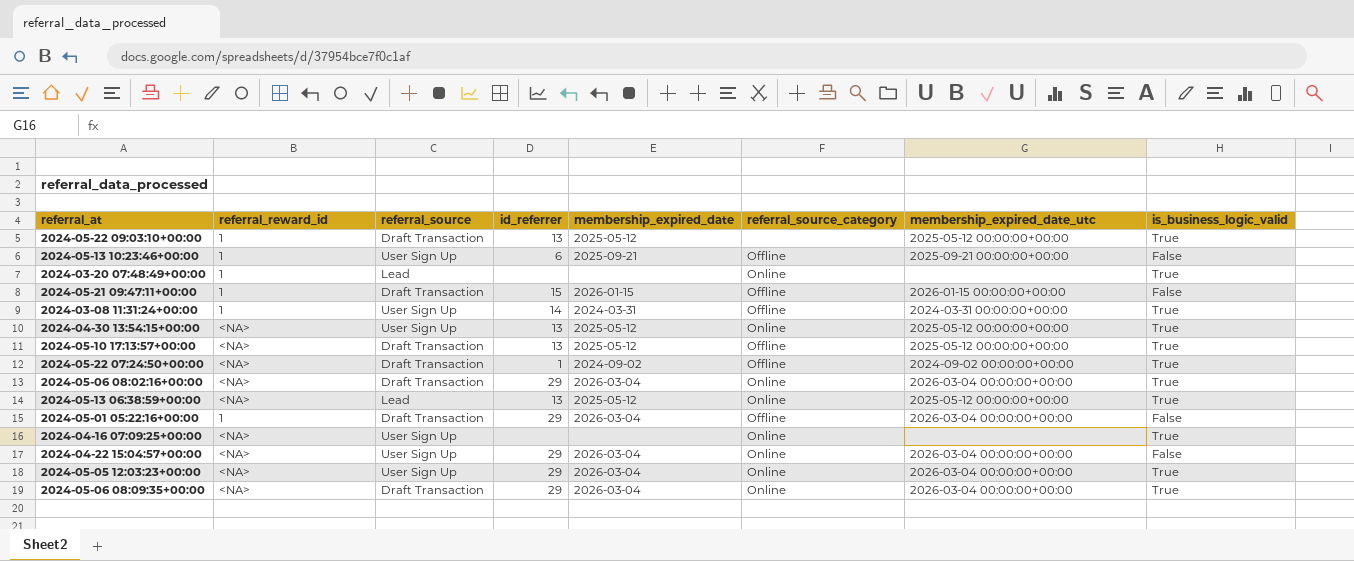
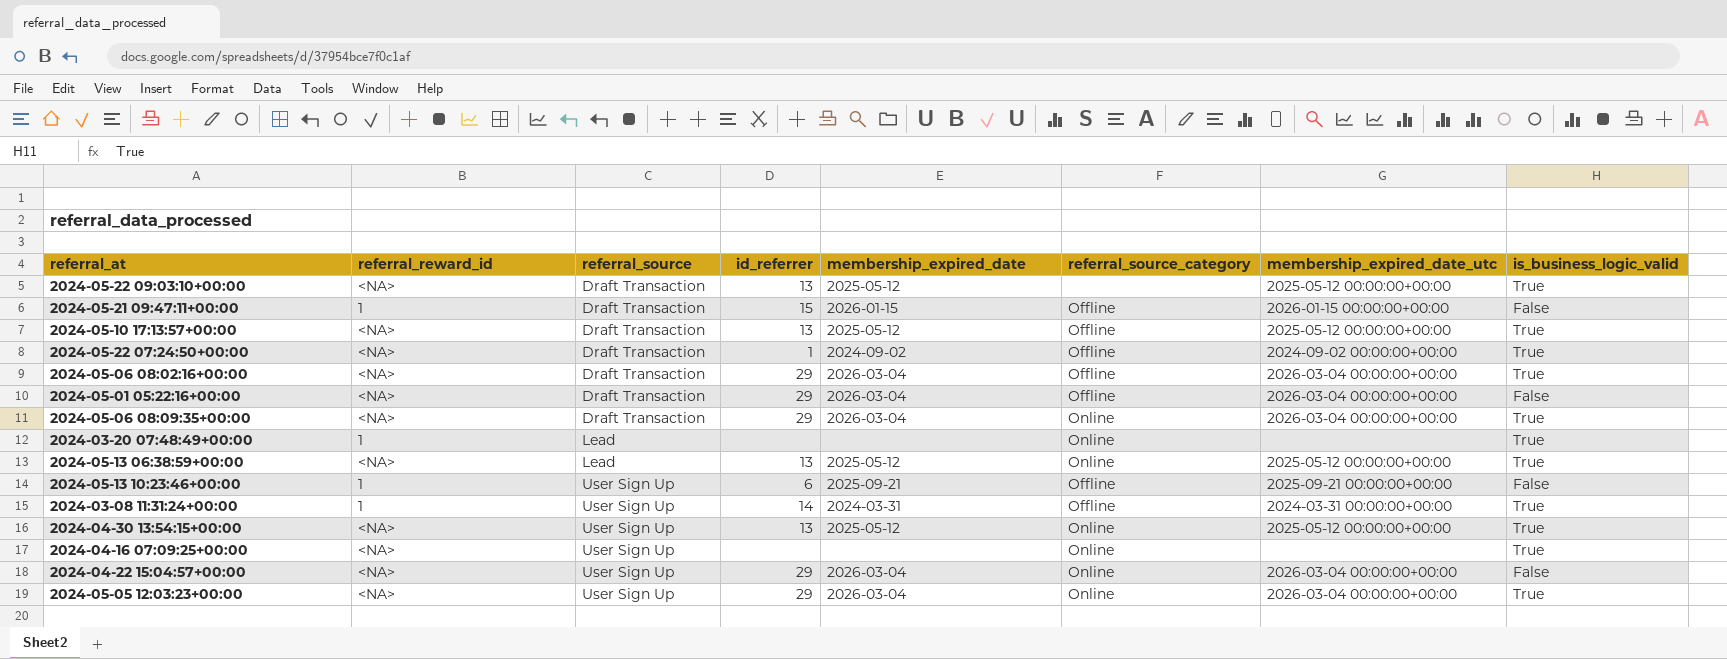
row order: none -> referral_source ascending
2024-05-22 09:03:10+00:00 | referral_reward_id: 1 -> <NA>
2024-05-06 08:02:16+00:00 | referral_source_category: Online -> Offline
2024-05-01 05:22:16+00:00 | referral_reward_id: 1 -> <NA>

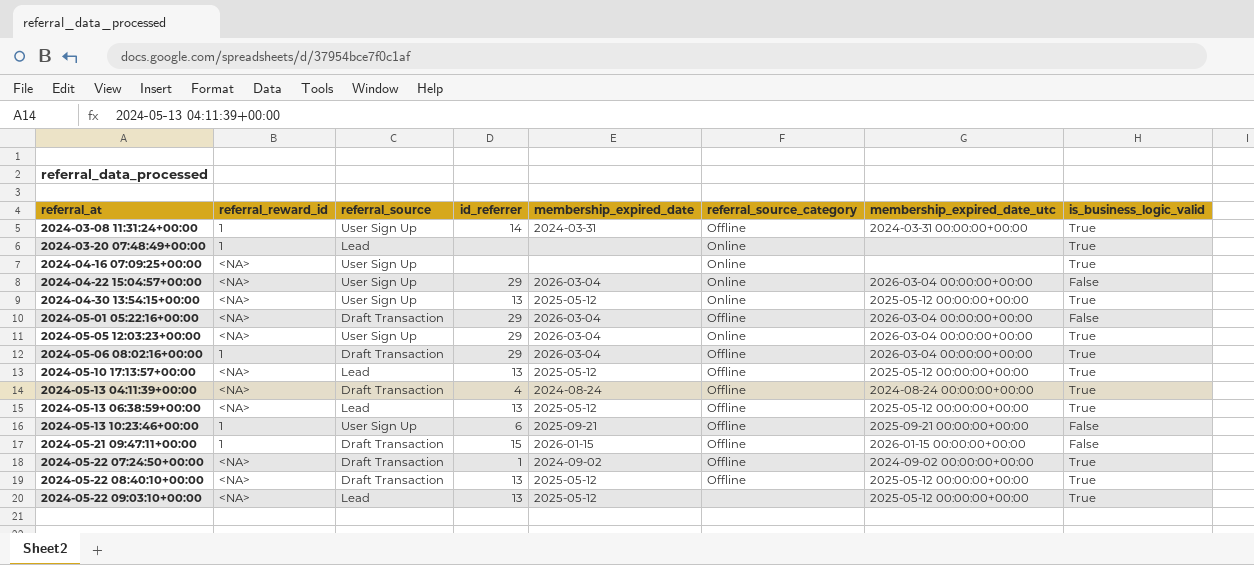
row order: referral_source ascending -> referral_at ascending
row 2024-05-06 08:09:35+00:00: <NA> | Draft Transaction | 29 | 2026-03-04 | Online | 2026-03-04 00:00:00+00:00 | True -> none
2024-05-06 08:02:16+00:00 | referral_reward_id: <NA> -> 1
2024-05-10 17:13:57+00:00 | referral_source: Draft Transaction -> Lead
row 2024-05-13 04:11:39+00:00: none -> <NA> | Draft Transaction | 4 | 2024-08-24 | Offline | 2024-08-24 00:00:00+00:00 | True
2024-05-13 06:38:59+00:00 | referral_source_category: Online -> Offline
row 2024-05-22 08:40:10+00:00: none -> <NA> | Draft Transaction | 13 | 2025-05-12 | Offline | 2025-05-12 00:00:00+00:00 | True
2024-05-22 09:03:10+00:00 | referral_source: Draft Transaction -> Lead

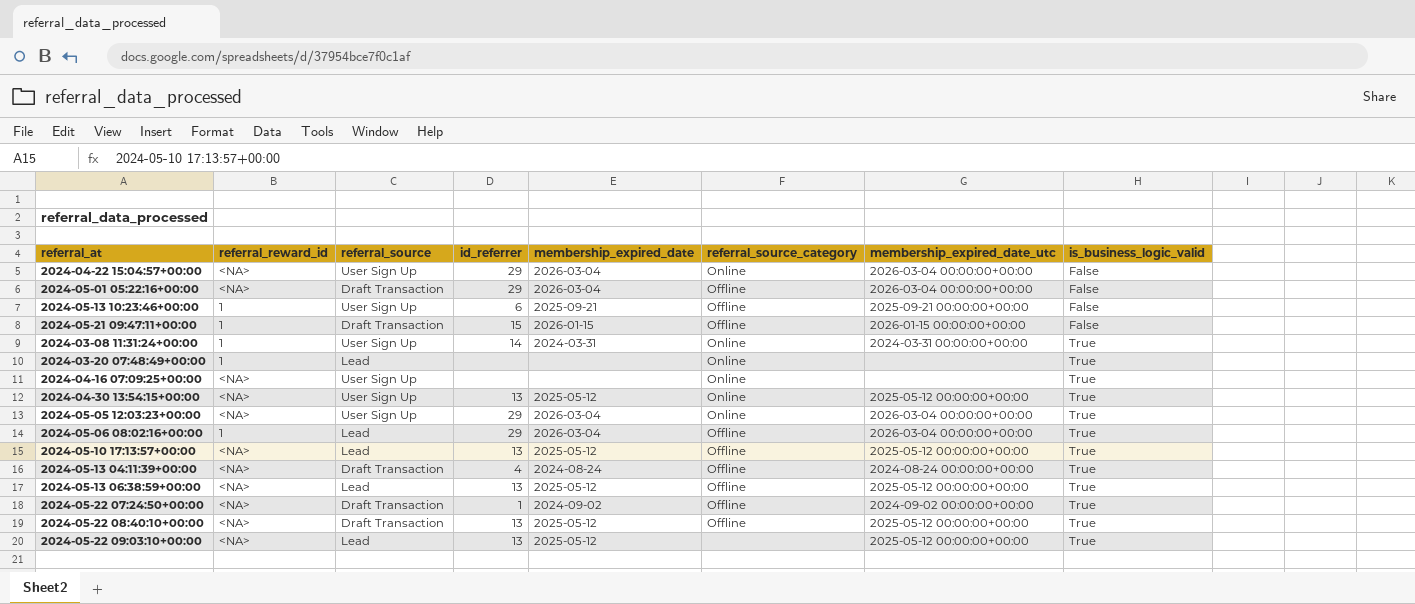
row order: referral_at ascending -> is_business_logic_valid ascending
2024-03-08 11:31:24+00:00 | referral_source_category: Offline -> Online
2024-05-06 08:02:16+00:00 | referral_source: Draft Transaction -> Lead

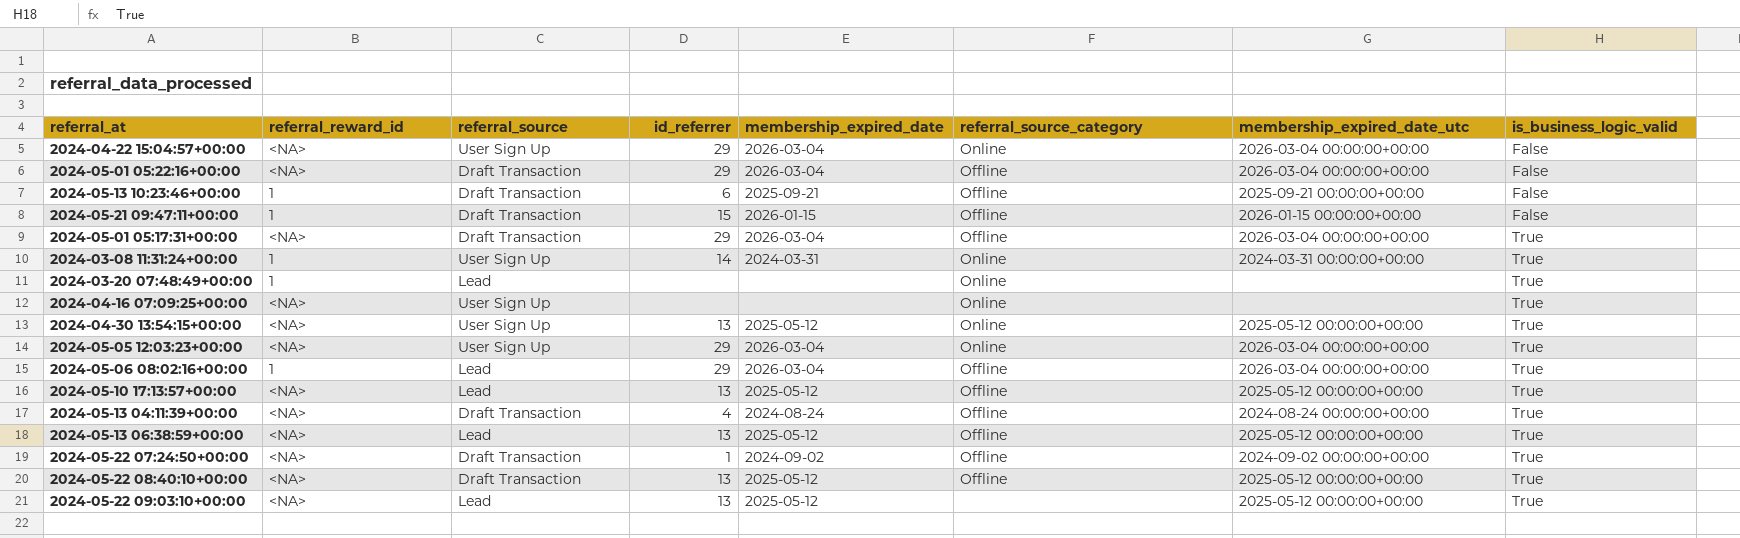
2024-05-13 10:23:46+00:00 | referral_source: User Sign Up -> Draft Transaction
row 2024-05-01 05:17:31+00:00: none -> <NA> | Draft Transaction | 29 | 2026-03-04 | Offline | 2026-03-04 00:00:00+00:00 | True

